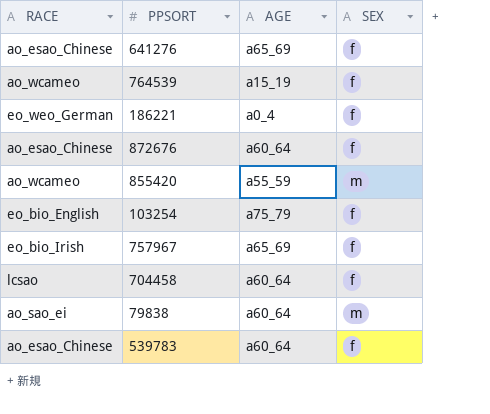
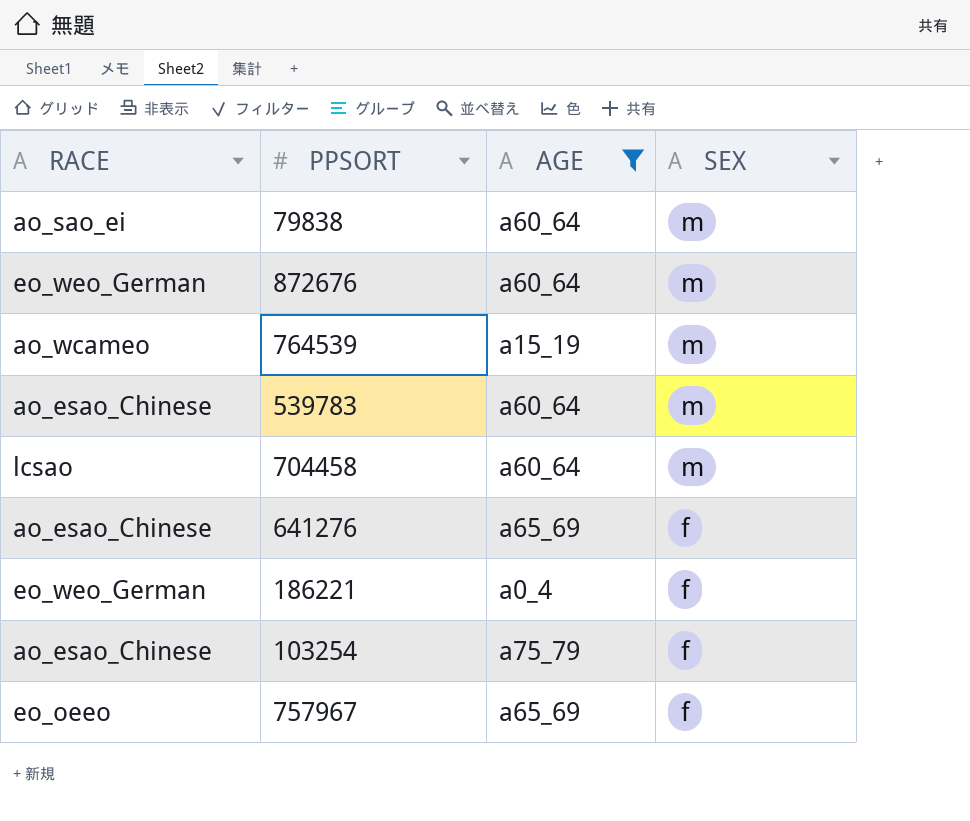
filter: none -> AGE != a55_59
row order: none -> SEX descending
872676 | RACE: ao_esao_Chinese -> eo_weo_German
872676 | SEX: f -> m
764539 | SEX: f -> m
539783 | SEX: f -> m
704458 | SEX: f -> m
103254 | RACE: eo_bio_English -> ao_esao_Chinese
757967 | RACE: eo_bio_Irish -> eo_oeeo

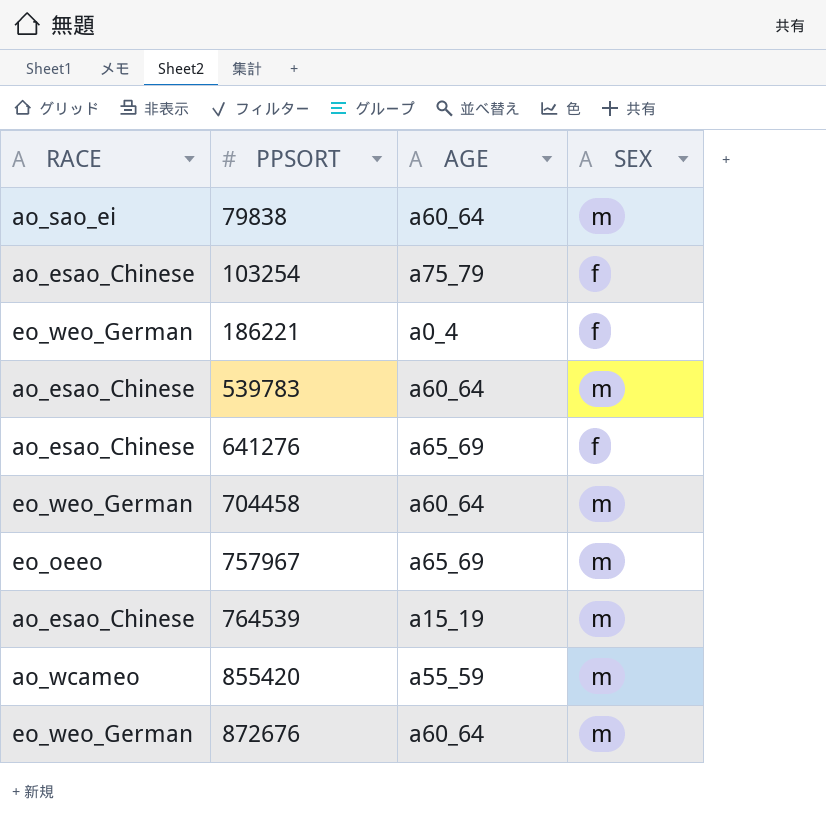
filter: AGE != a55_59 -> none
row order: SEX descending -> PPSORT ascending
704458 | RACE: lcsao -> eo_weo_German
757967 | SEX: f -> m
764539 | RACE: ao_wcameo -> ao_esao_Chinese

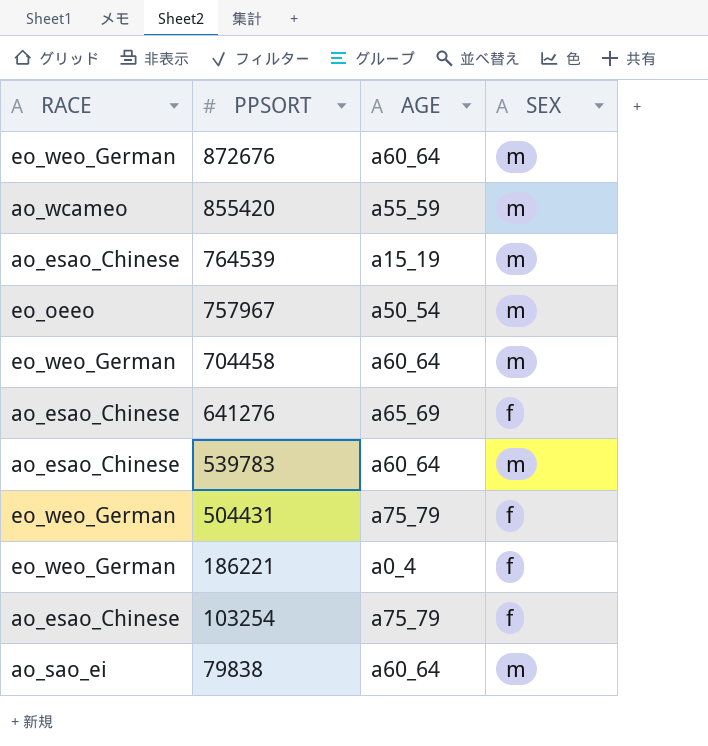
row order: PPSORT ascending -> PPSORT descending
757967 | AGE: a65_69 -> a50_54
row 504431: none -> eo_weo_German | a75_79 | f

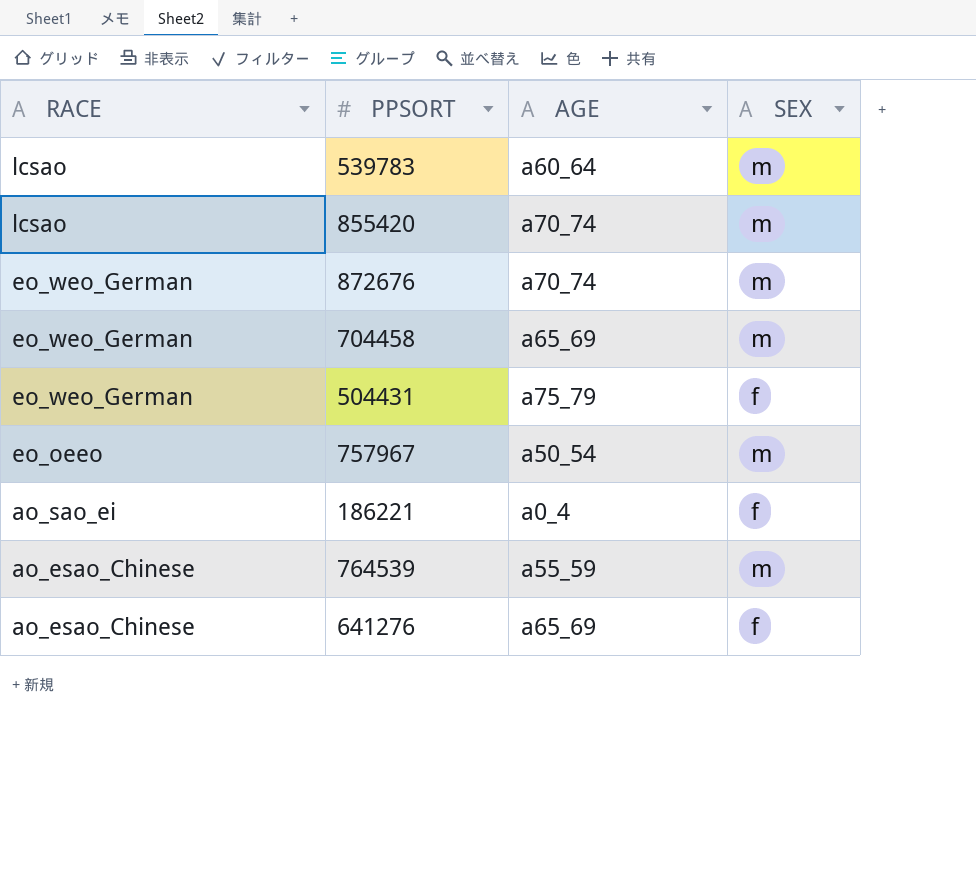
row order: PPSORT descending -> RACE descending
row 103254: ao_esao_Chinese | a75_79 | f -> none
row 79838: ao_sao_ei | a60_64 | m -> none
539783 | RACE: ao_esao_Chinese -> lcsao
855420 | RACE: ao_wcameo -> lcsao
855420 | AGE: a55_59 -> a70_74
872676 | AGE: a60_64 -> a70_74
704458 | AGE: a60_64 -> a65_69
186221 | RACE: eo_weo_German -> ao_sao_ei
764539 | AGE: a15_19 -> a55_59

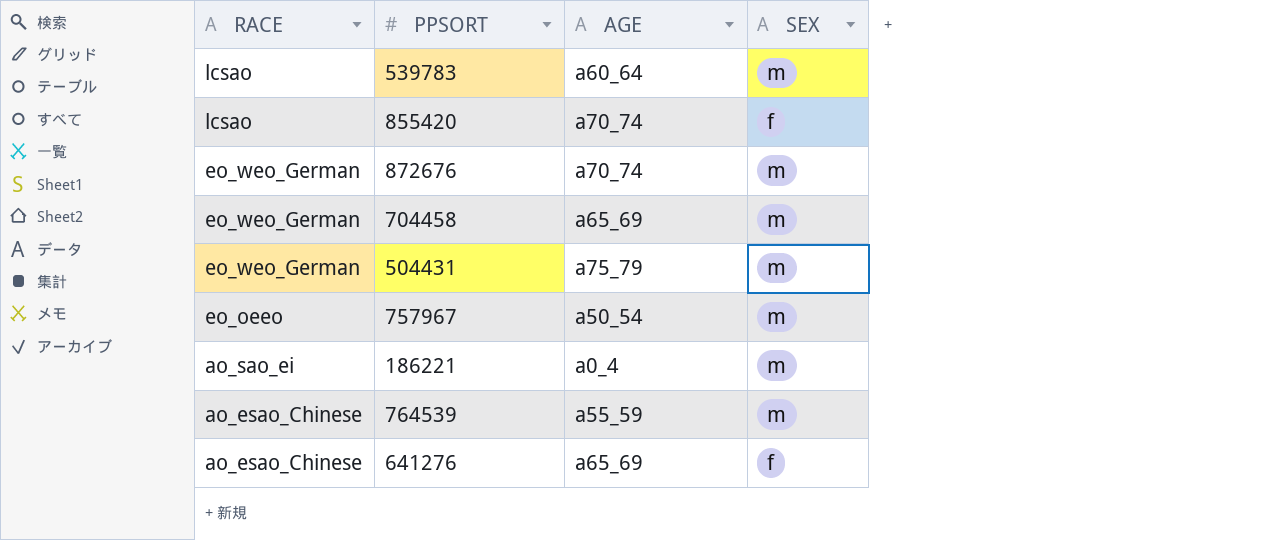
855420 | SEX: m -> f
504431 | SEX: f -> m
186221 | SEX: f -> m

